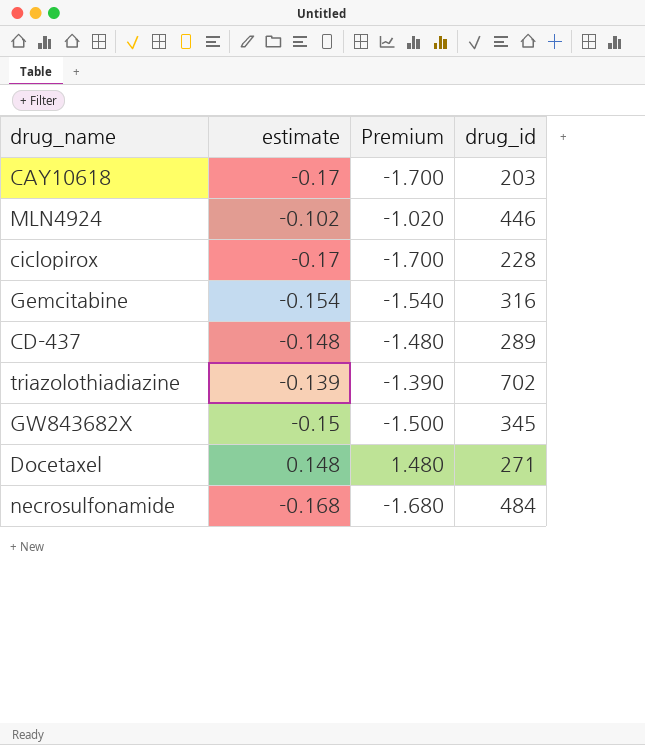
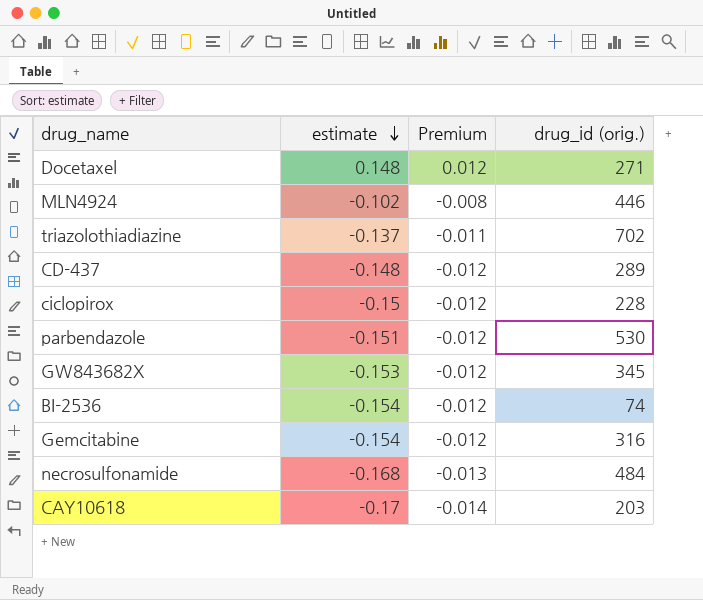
row order: none -> estimate descending
column Premium | formula: [estimate] * 10 -> [estimate] * 0.08
column name: drug_id -> drug_id (orig.)
triazolothiadiazine | estimate: -0.139 -> -0.137
ciclopirox | estimate: -0.17 -> -0.15
row parbendazole: none -> -0.151 | -0.012 | 530
GW843682X | estimate: -0.15 -> -0.153
row BI-2536: none -> -0.154 | -0.012 | 74

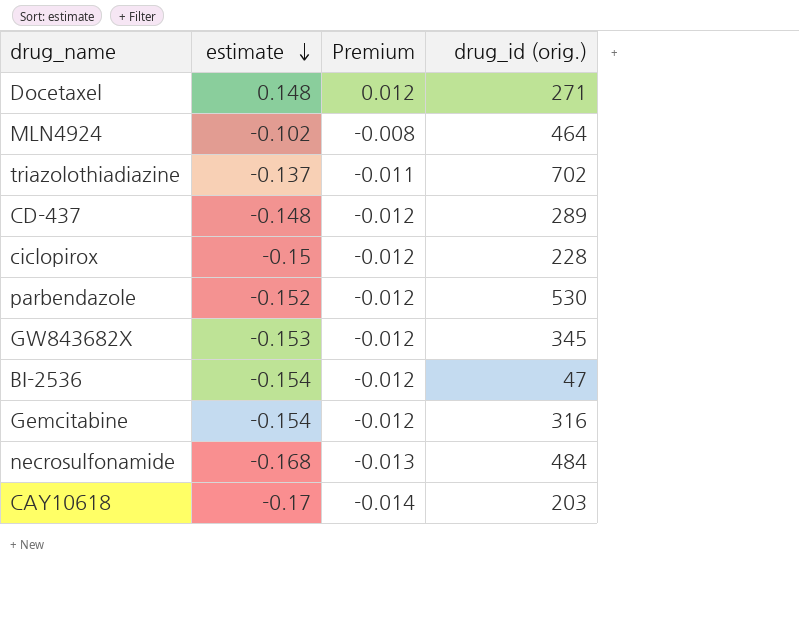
MLN4924 | drug_id (orig.): 446 -> 464
parbendazole | estimate: -0.151 -> -0.152
BI-2536 | drug_id (orig.): 74 -> 47

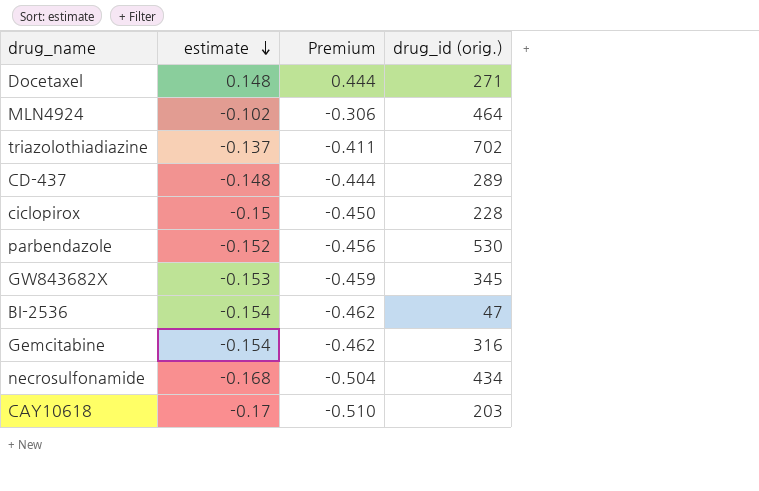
column Premium | formula: [estimate] * 0.08 -> [estimate] * 3
necrosulfonamide | drug_id (orig.): 484 -> 434

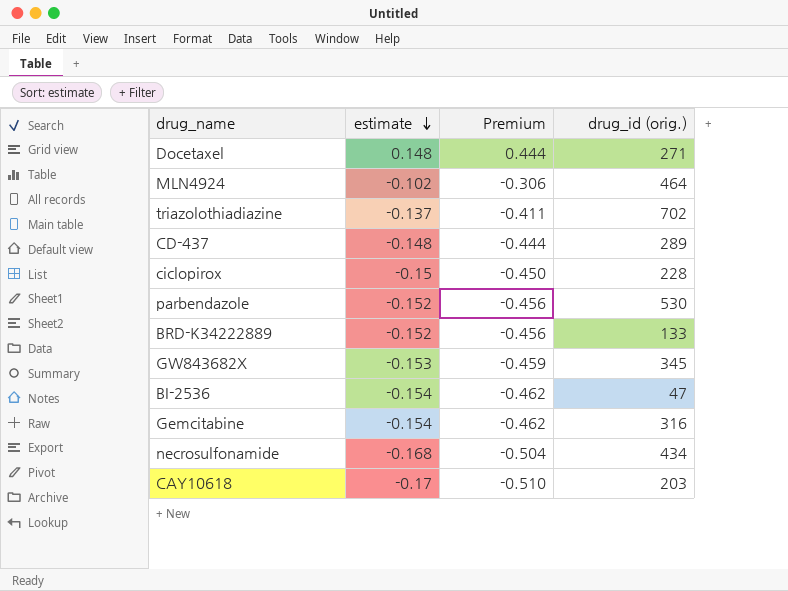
row BRD-K34222889: none -> -0.152 | -0.456 | 133

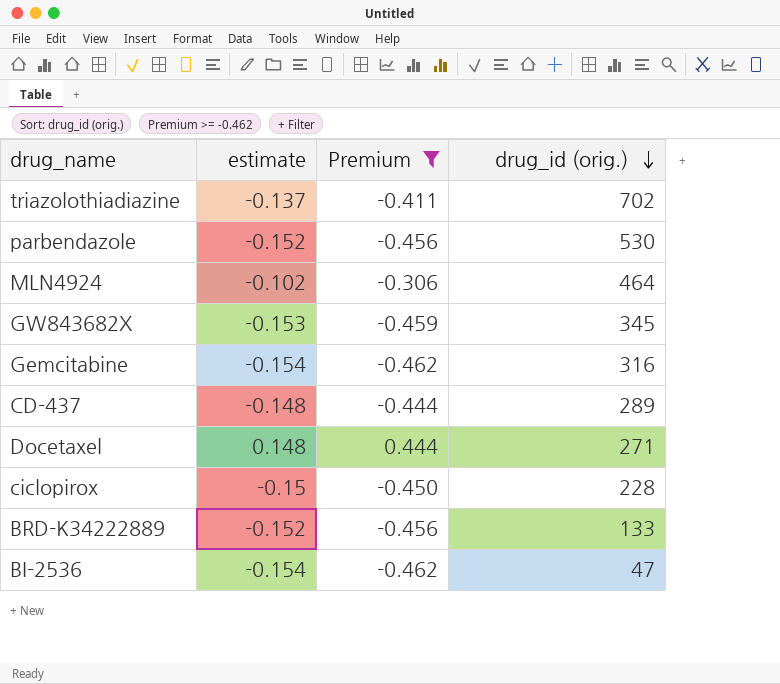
filter: none -> Premium >= -0.462
row order: estimate descending -> drug_id (orig.) descending

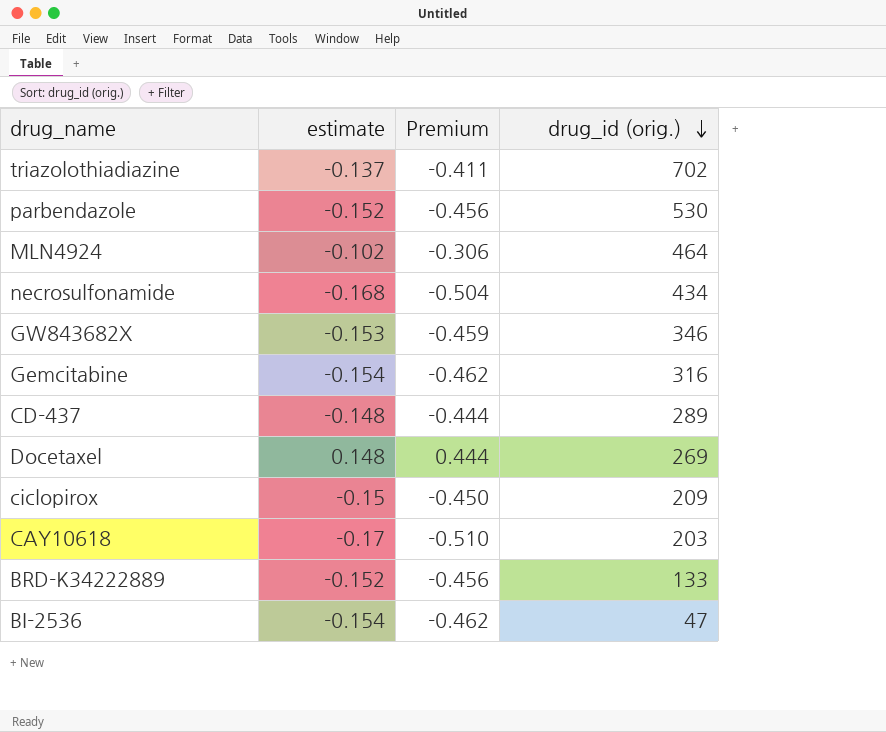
filter: Premium >= -0.462 -> none
GW843682X | drug_id (orig.): 345 -> 346
Docetaxel | drug_id (orig.): 271 -> 269
ciclopirox | drug_id (orig.): 228 -> 209

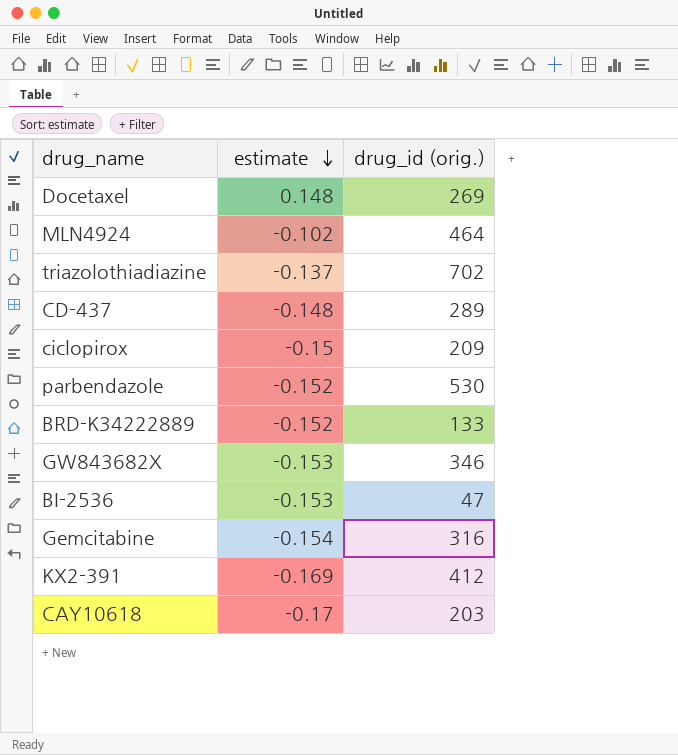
row order: drug_id (orig.) descending -> estimate descending
column Premium | formula: [estimate] * 3 -> none
row necrosulfonamide: -0.168 | -0.504 | 434 -> none
BI-2536 | estimate: -0.154 -> -0.153
row KX2-391: none -> -0.169 | 412

